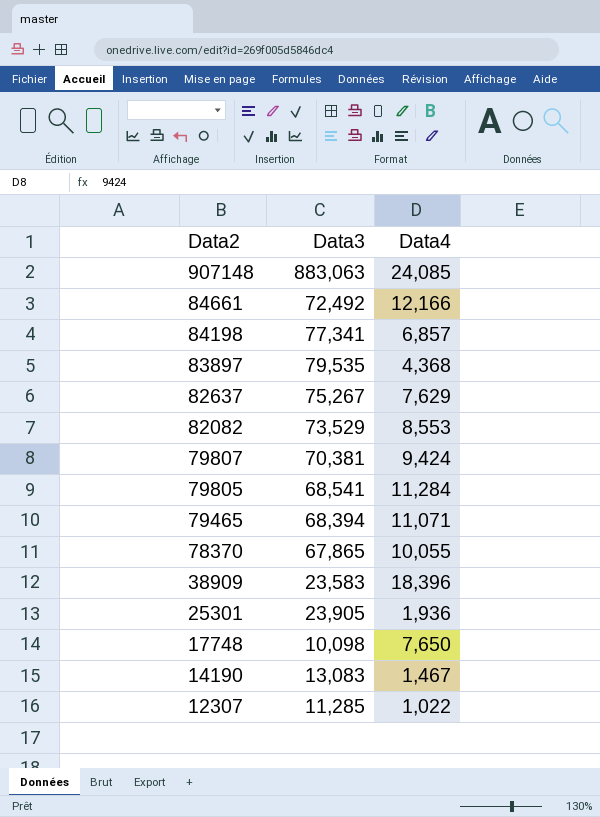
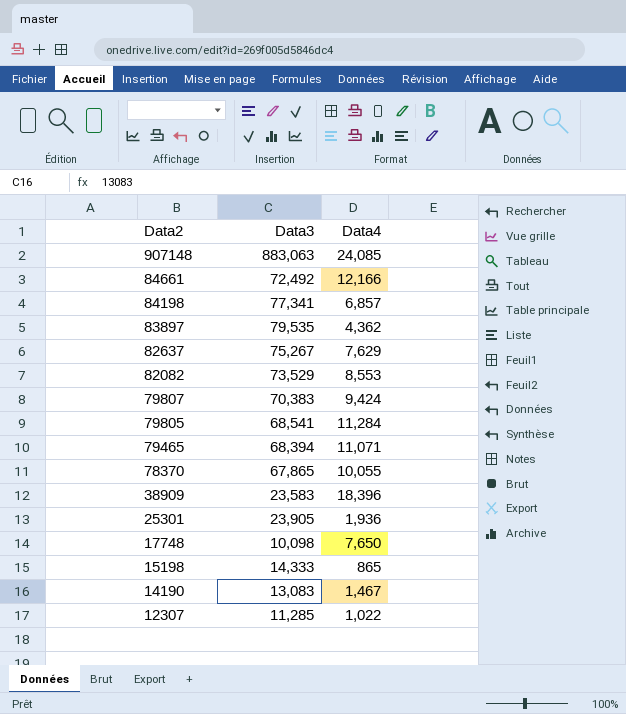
83897 | Data4: 4,368 -> 4,362
79807 | Data3: 70,381 -> 70,383
row 15198: none -> 14,333 | 865

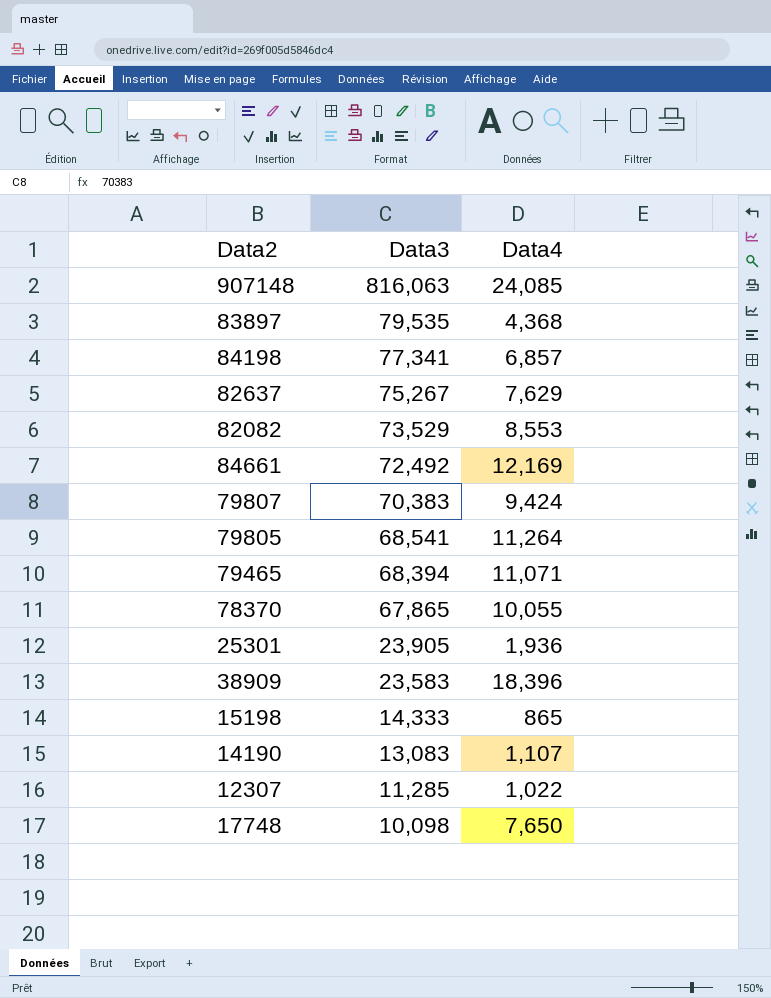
row order: Data2 descending -> Data3 descending
907148 | Data3: 883,063 -> 816,063
83897 | Data4: 4,362 -> 4,368
84661 | Data4: 12,166 -> 12,169
79805 | Data4: 11,284 -> 11,264
14190 | Data4: 1,467 -> 1,107

